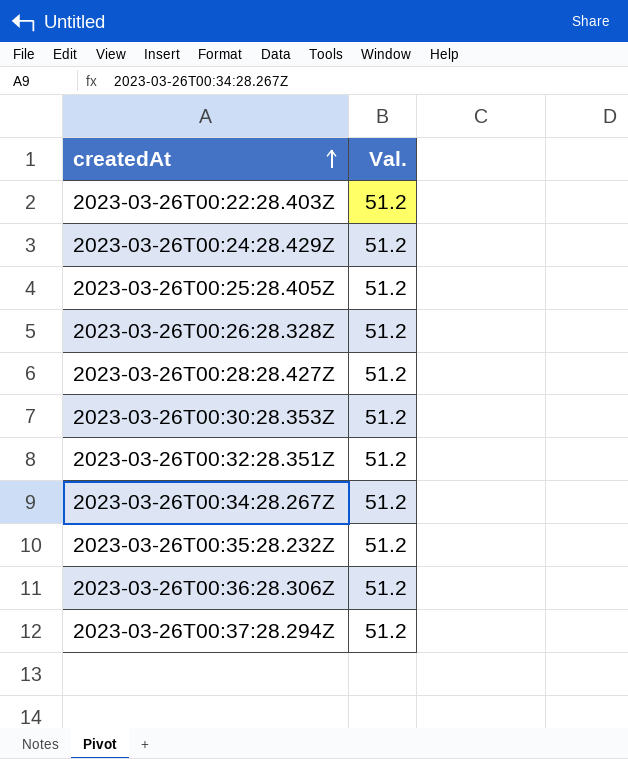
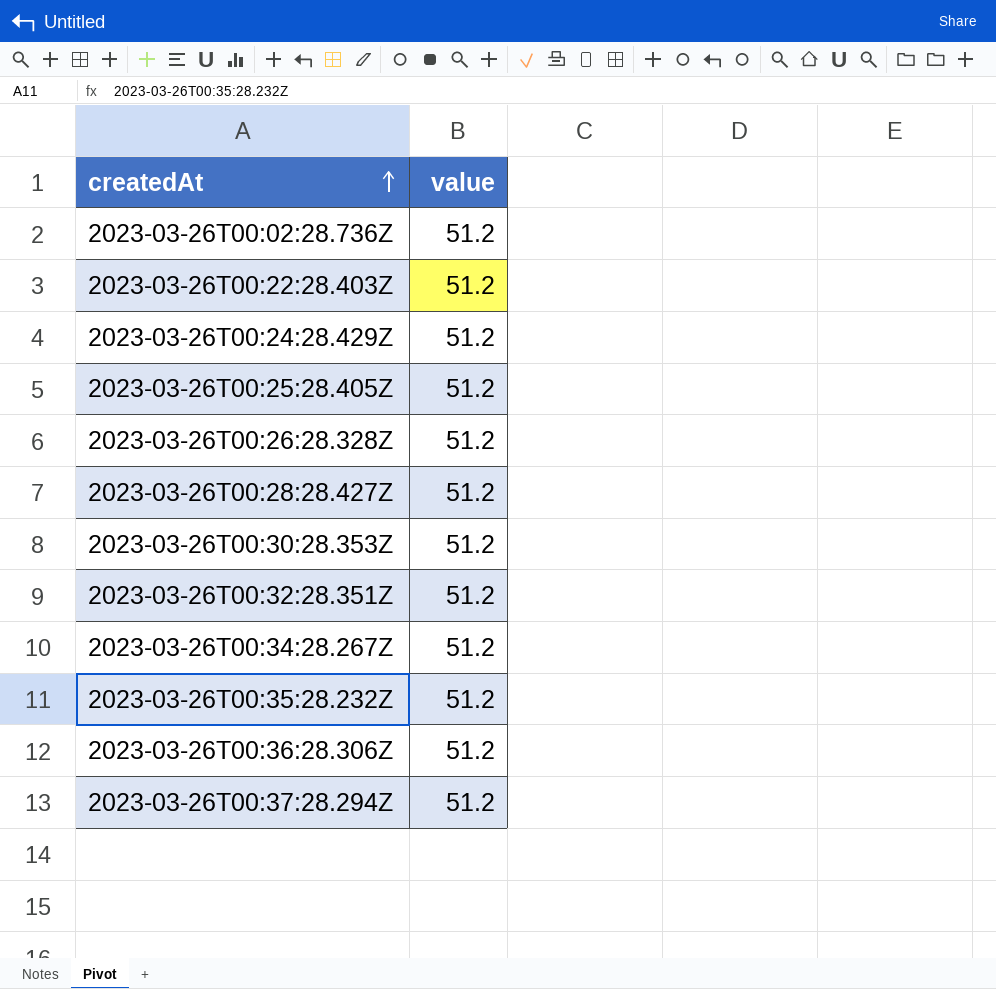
column name: Val. -> value
row 2023-03-26T00:02:28.736Z: none -> 51.2

